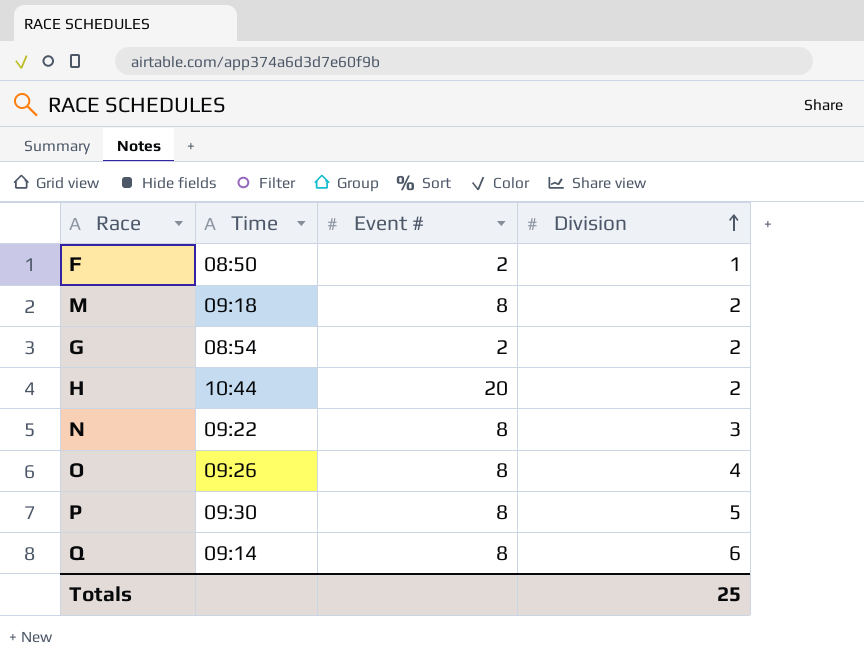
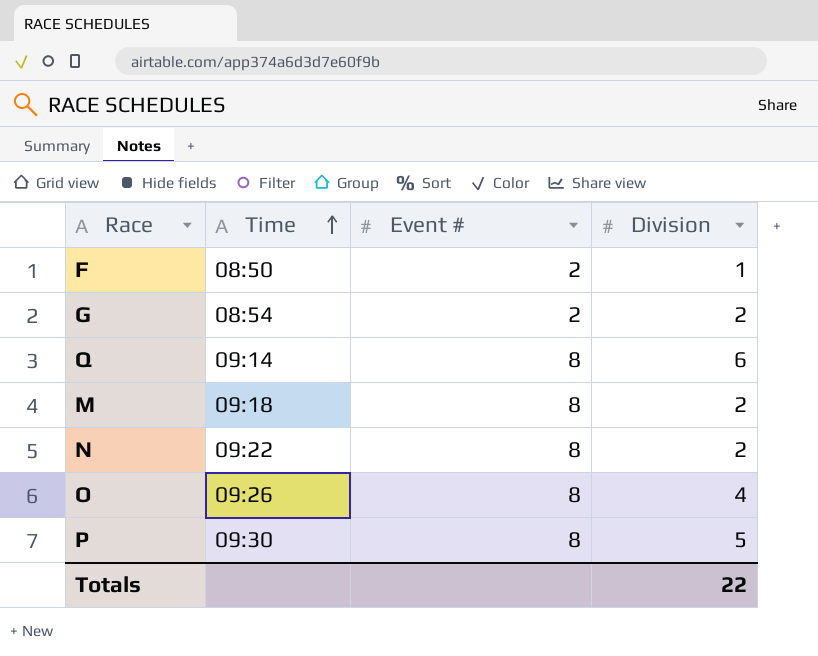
row order: Division ascending -> Time ascending
row H: 10:44 | 20 | 2 -> none
N | Division: 3 -> 2
Totals | Division: 25 -> 22

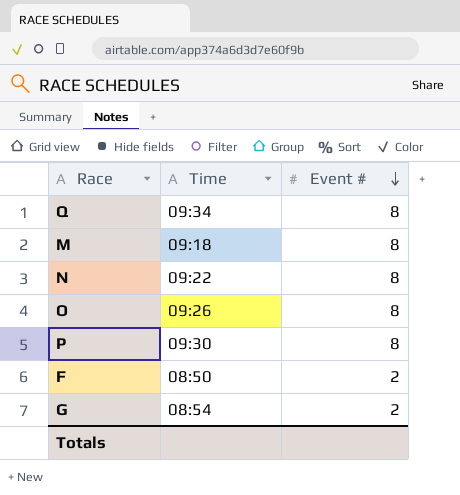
row order: Time ascending -> Event # descending
column Division | position: 4 -> none
Q | Time: 09:14 -> 09:34

